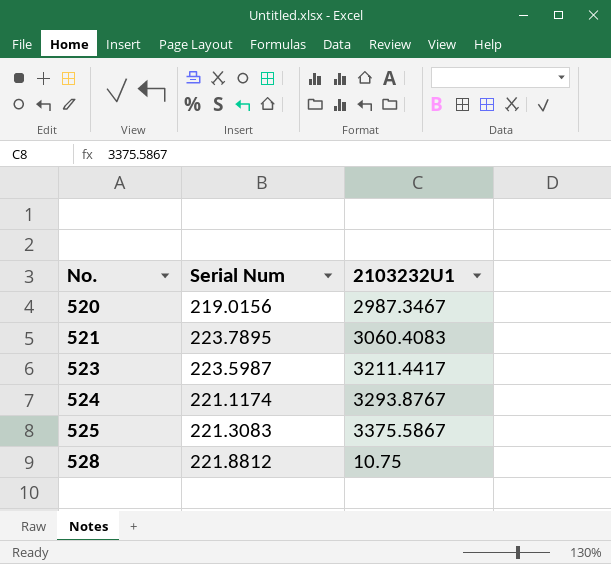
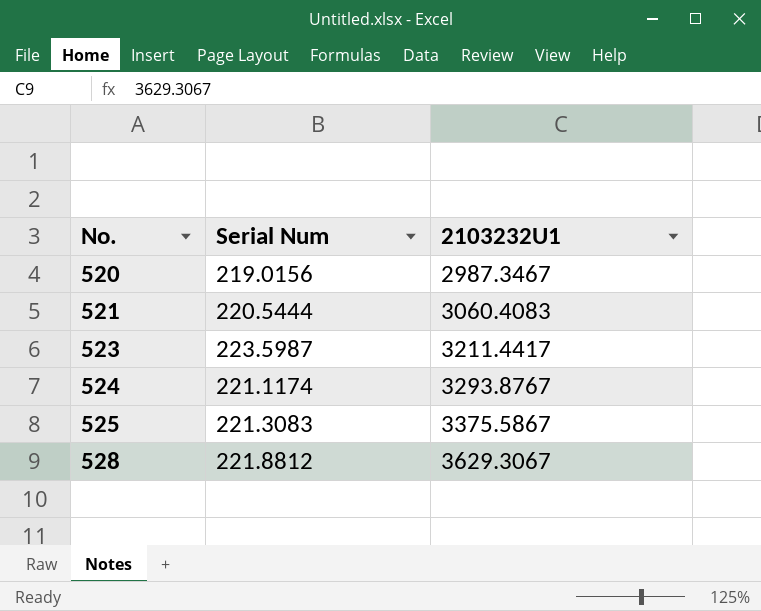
521 | Serial Num: 223.7895 -> 220.5444
528 | 2103232U1: 10.75 -> 3629.3067

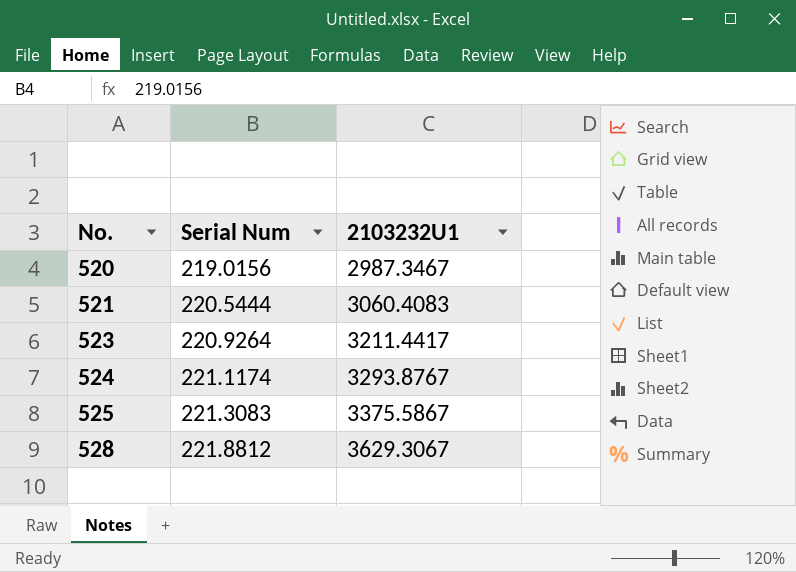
523 | Serial Num: 223.5987 -> 220.9264

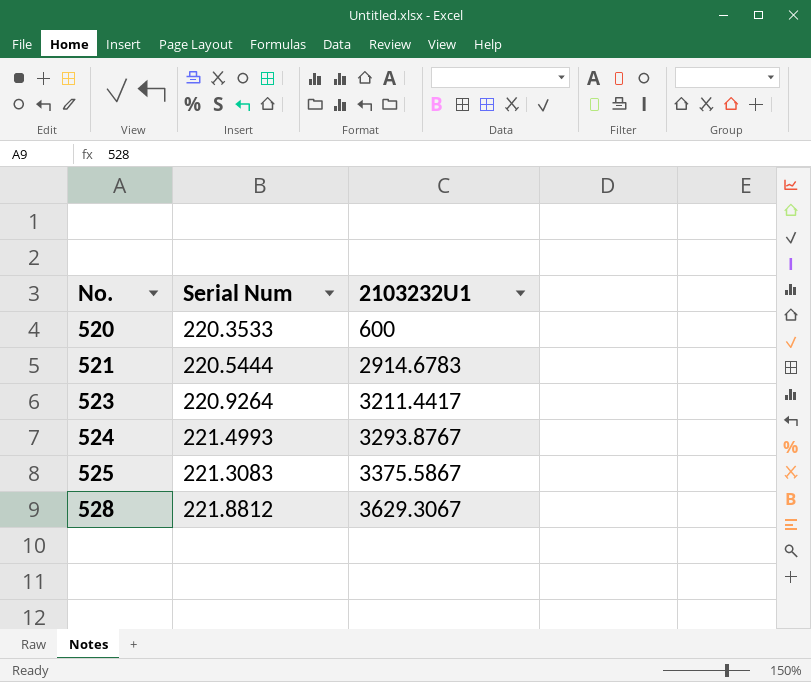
520 | Serial Num: 219.0156 -> 220.3533
520 | 2103232U1: 2987.3467 -> 600
521 | 2103232U1: 3060.4083 -> 2914.6783
524 | Serial Num: 221.1174 -> 221.4993

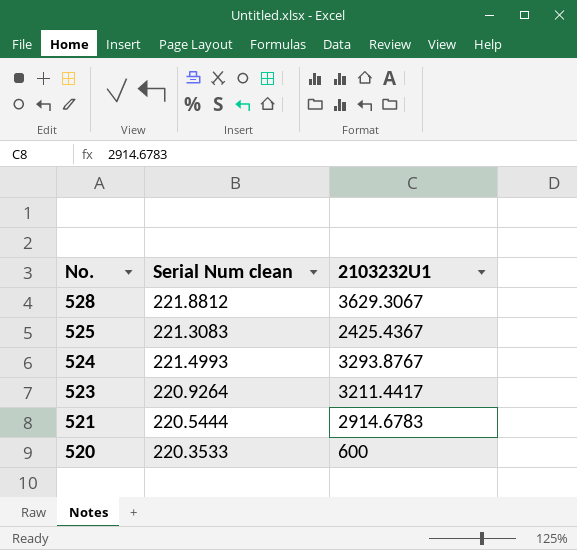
row order: No. ascending -> No. descending
column name: Serial Num -> Serial Num clean
525 | 2103232U1: 3375.5867 -> 2425.4367

